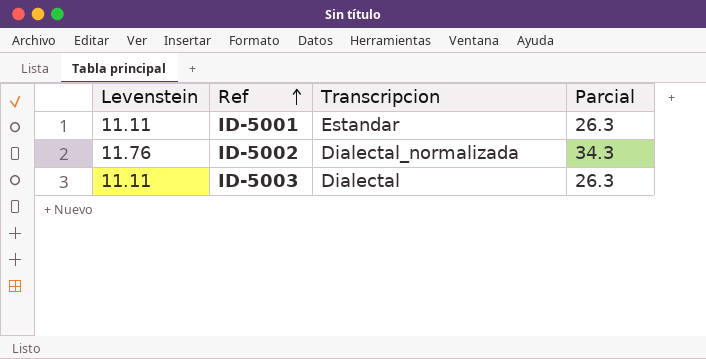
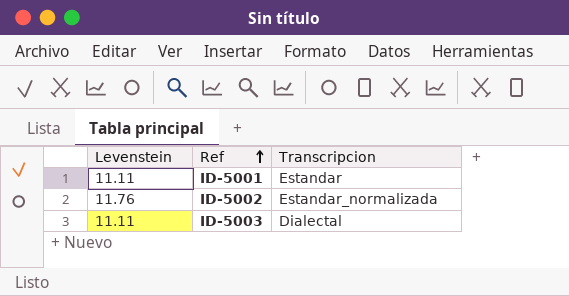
column Parcial | position: 4 -> none
ID-5002 | Transcripcion: Dialectal_normalizada -> Estandar_normalizada

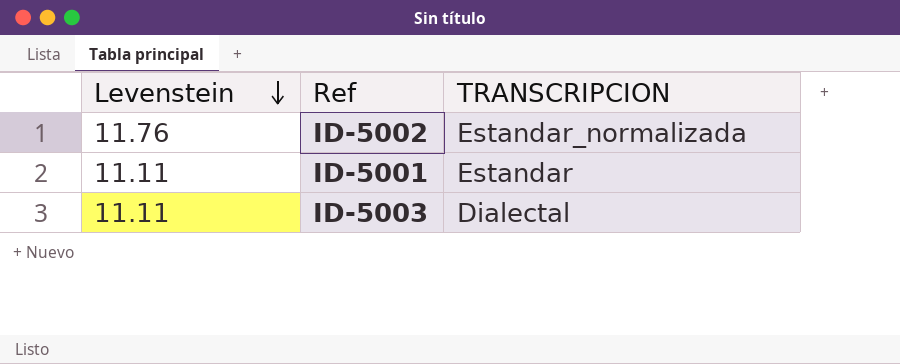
row order: Ref ascending -> Levenstein descending
column name: Transcripcion -> TRANSCRIPCION

